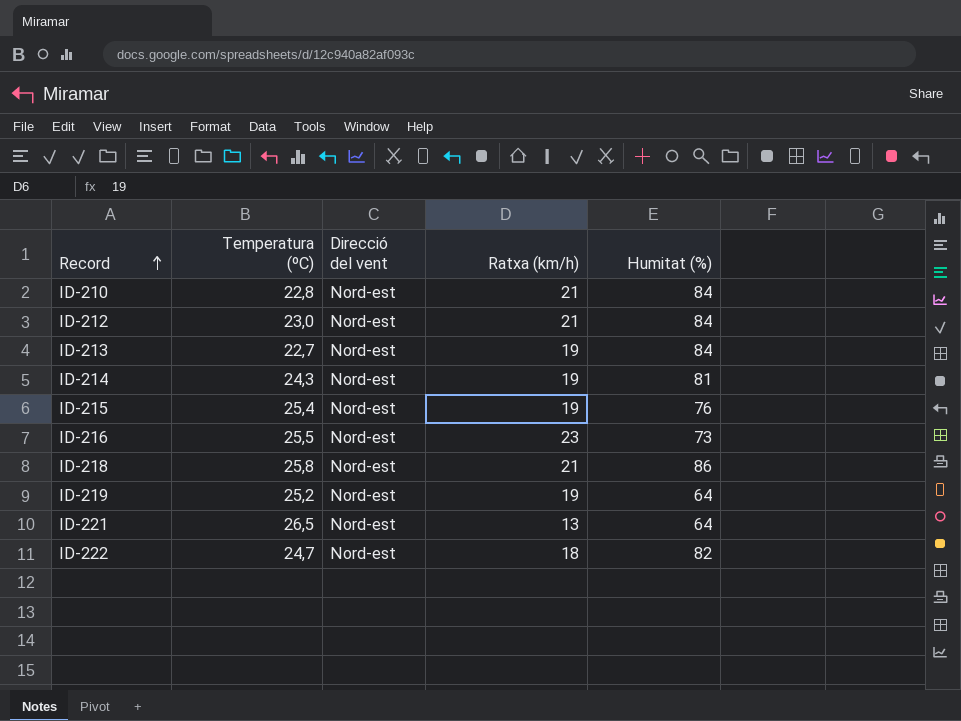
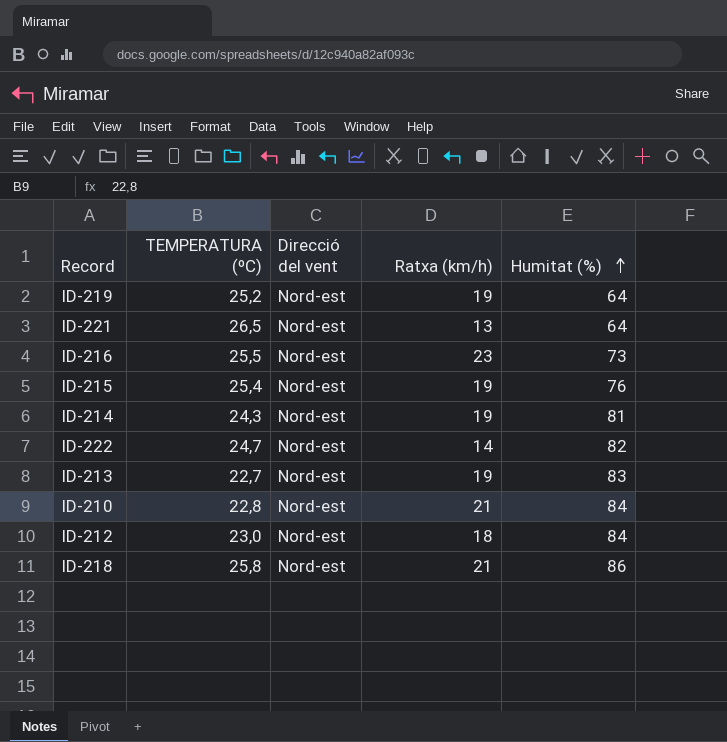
row order: Record ascending -> Humitat (%) ascending
column name: Temperatura (ºC) -> TEMPERATURA (ºC)
ID-222 | Ratxa (km/h): 18 -> 14
ID-213 | Humitat (%): 84 -> 83
ID-212 | Ratxa (km/h): 21 -> 18

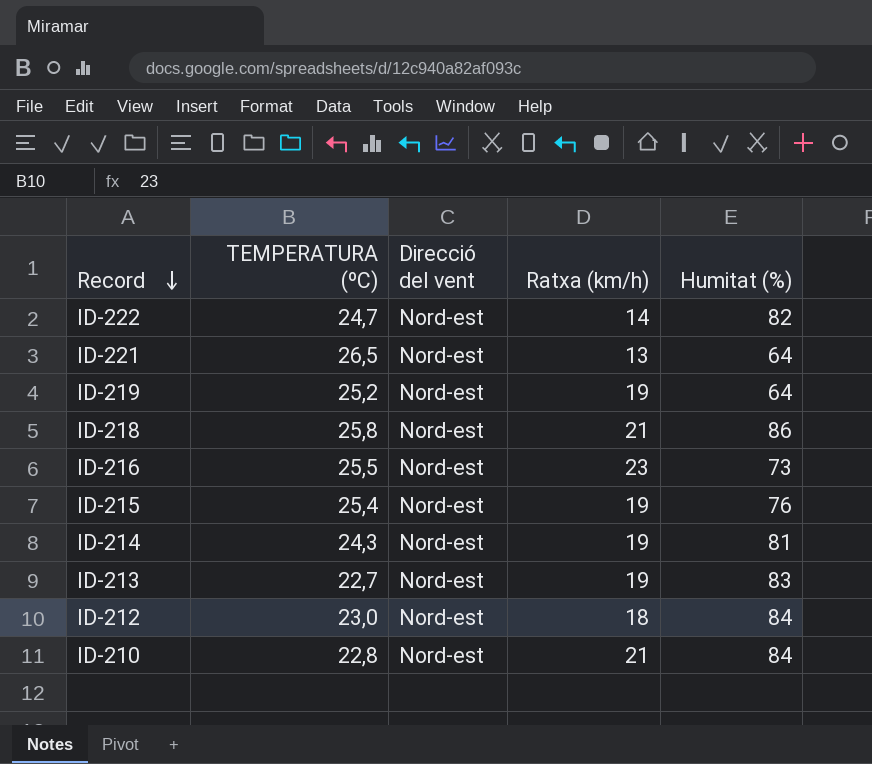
row order: Humitat (%) ascending -> Record descending

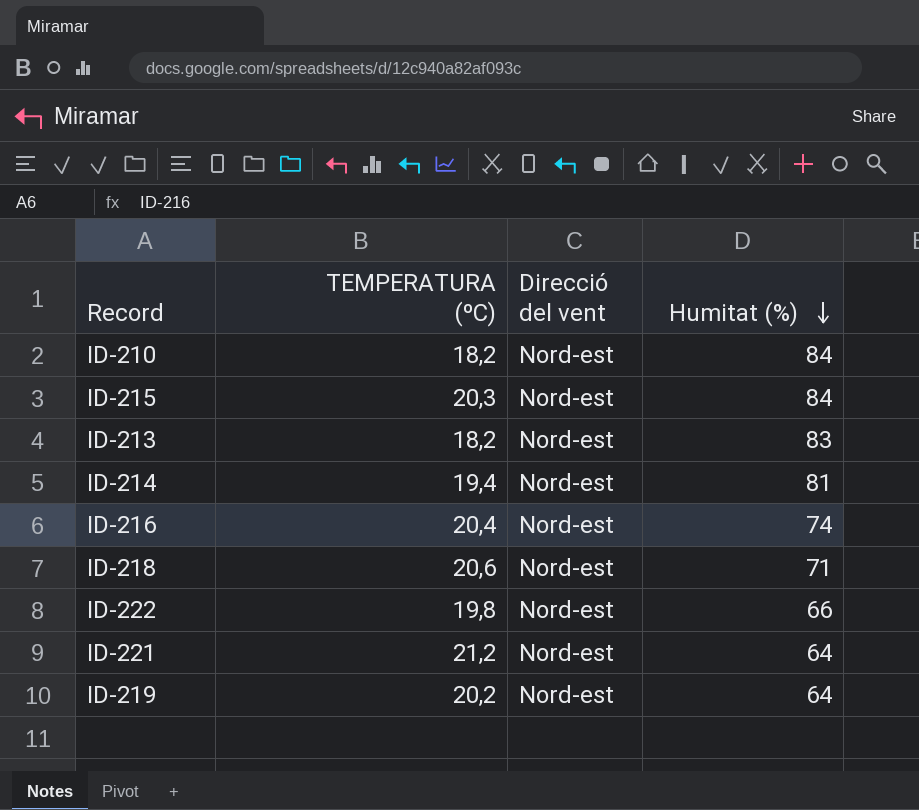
row order: Record descending -> Humitat (%) descending
column Ratxa (km/h) | position: 4 -> none
row ID-212: 23,0 | Nord-est | 18 | 84 -> none
ID-210 | TEMPERATURA (ºC): 22,8 -> 18,2
ID-215 | TEMPERATURA (ºC): 25,4 -> 20,3
ID-215 | Humitat (%): 76 -> 84
ID-213 | TEMPERATURA (ºC): 22,7 -> 18,2
ID-214 | TEMPERATURA (ºC): 24,3 -> 19,4
ID-216 | TEMPERATURA (ºC): 25,5 -> 20,4
ID-216 | Humitat (%): 73 -> 74
ID-218 | TEMPERATURA (ºC): 25,8 -> 20,6
ID-218 | Humitat (%): 86 -> 71
ID-222 | TEMPERATURA (ºC): 24,7 -> 19,8
ID-222 | Humitat (%): 82 -> 66
ID-221 | TEMPERATURA (ºC): 26,5 -> 21,2
ID-219 | TEMPERATURA (ºC): 25,2 -> 20,2

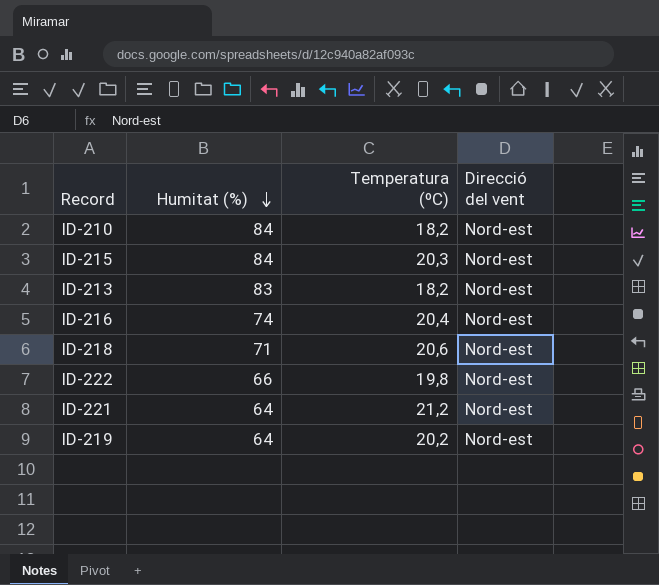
column Humitat (%) | position: 4 -> 2
column name: TEMPERATURA (ºC) -> Temperatura (ºC)
row ID-214: 19,4 | Nord-est | 81 -> none

